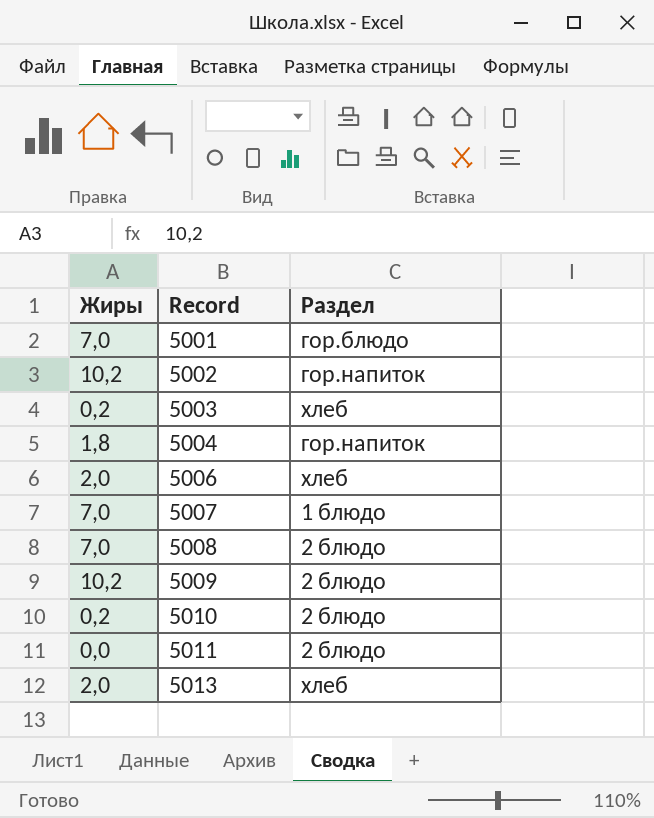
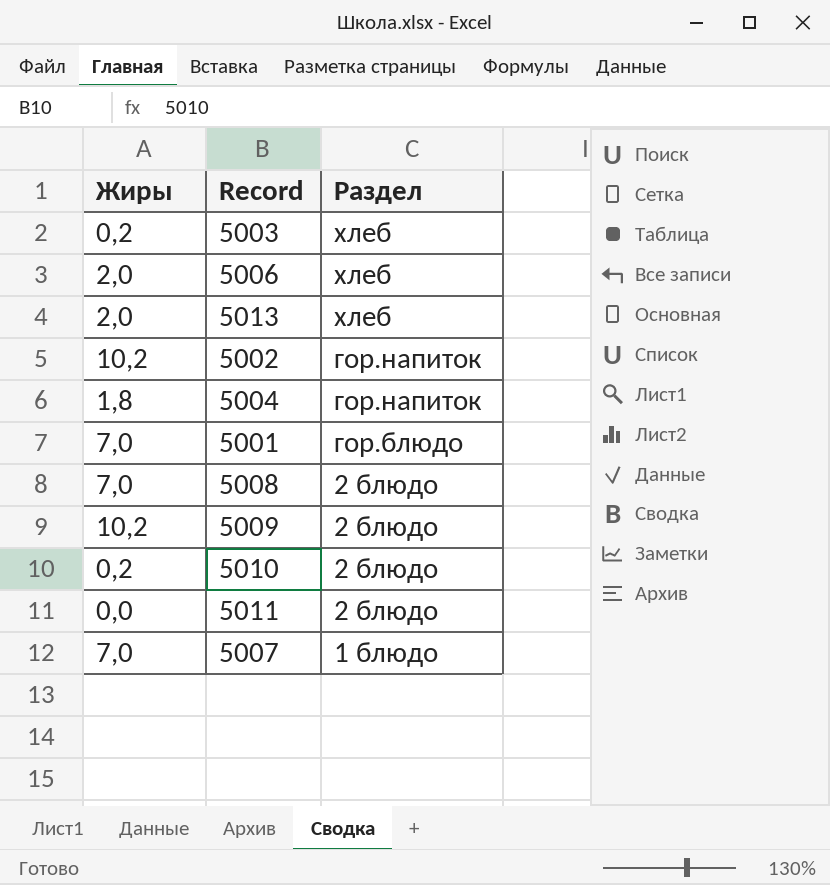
row order: Record ascending -> Раздел descending

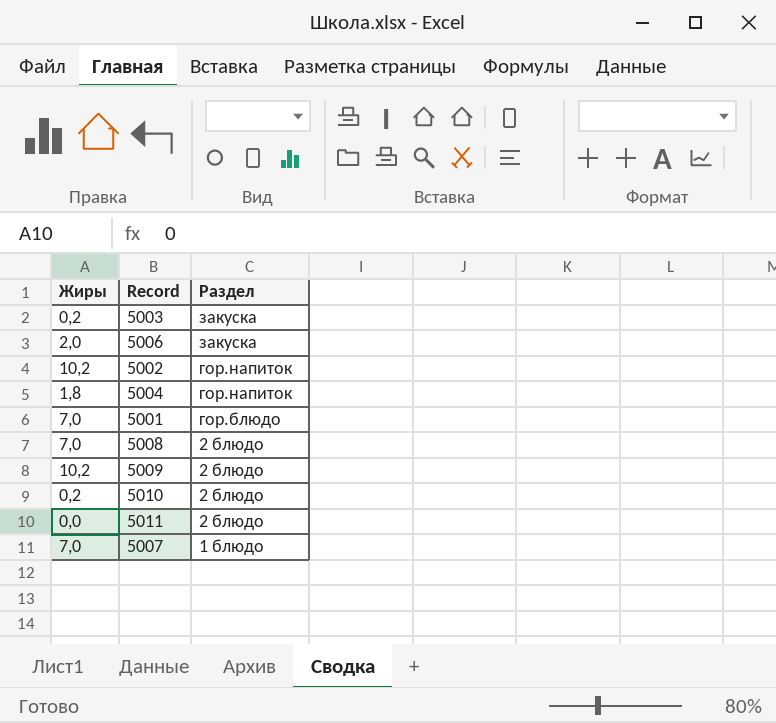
row 5013: 2,0 | хлеб -> none
5003 | Раздел: хлеб -> закуска
5006 | Раздел: хлеб -> закуска

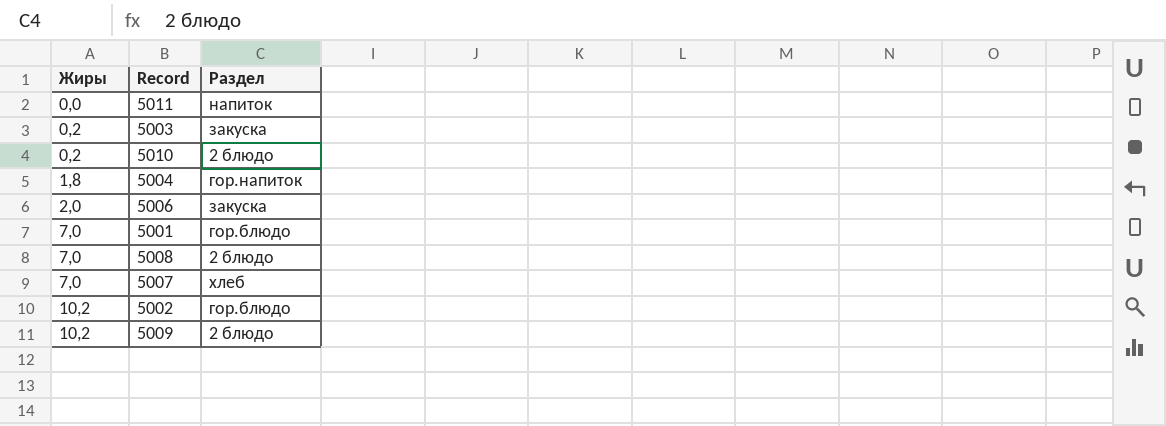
row order: Раздел descending -> Жиры ascending
5011 | Раздел: 2 блюдо -> напиток
5007 | Раздел: 1 блюдо -> хлеб
5002 | Раздел: гор.напиток -> гор.блюдо

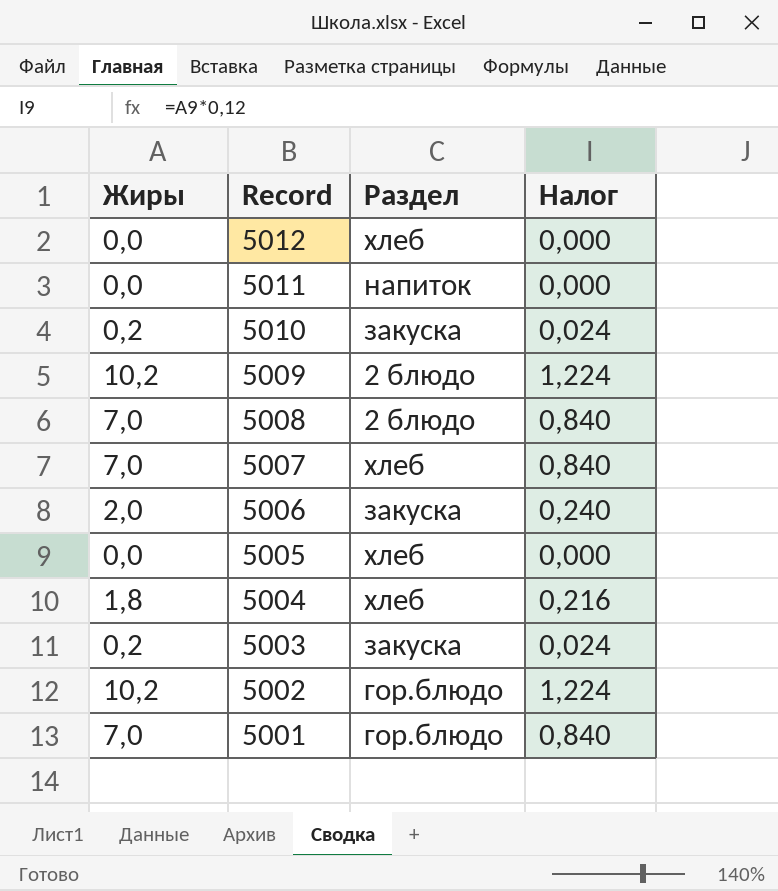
row order: Жиры ascending -> Record descending
column Налог | formula: none -> [Жиры] * 0,12
row 5012: none -> 0,0 | хлеб | 0,000
5010 | Раздел: 2 блюдо -> закуска
row 5005: none -> 0,0 | хлеб | 0,000
5004 | Раздел: гор.напиток -> хлеб

